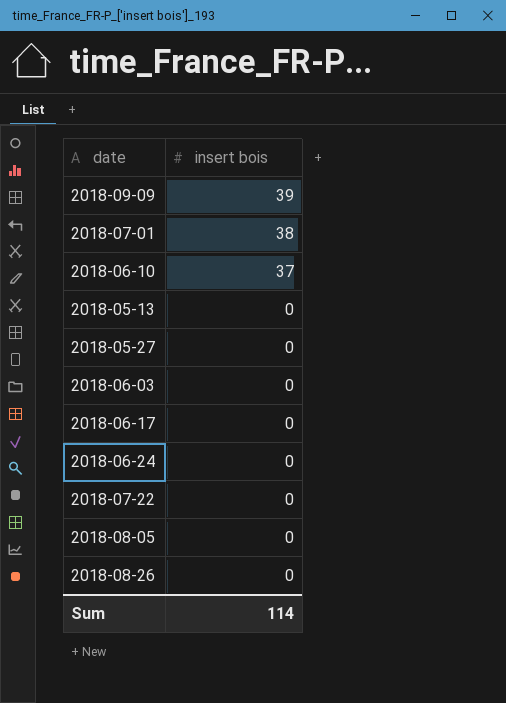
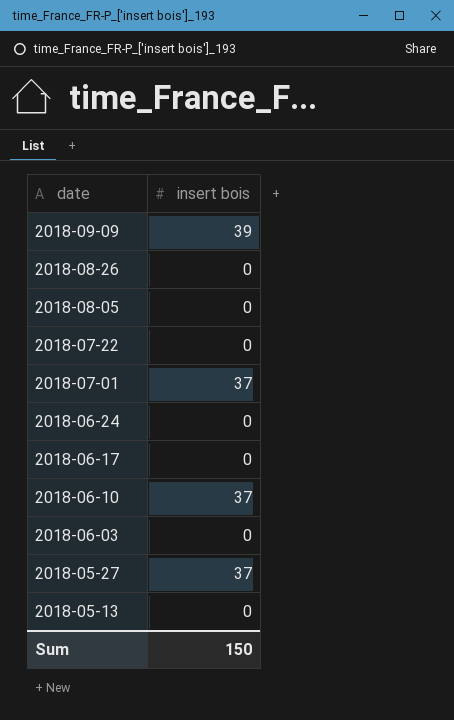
row order: insert bois descending -> date descending
2018-07-01 | insert bois: 38 -> 37
2018-05-27 | insert bois: 0 -> 37
Sum | insert bois: 114 -> 150

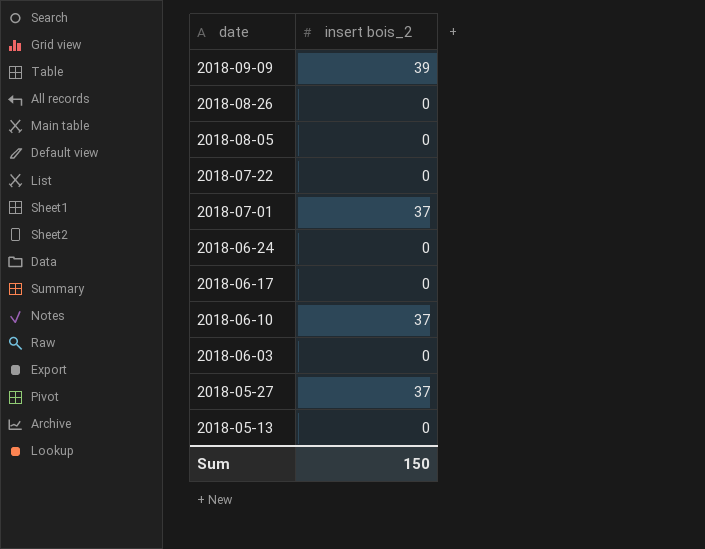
column name: insert bois -> insert bois_2

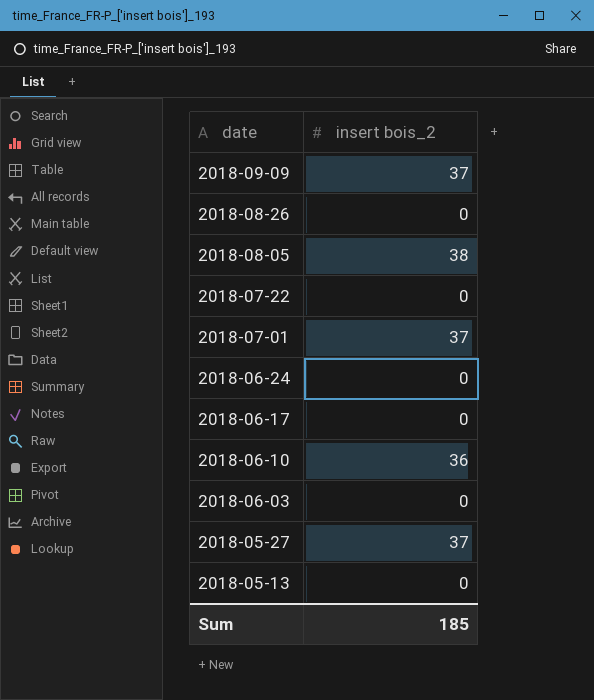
2018-09-09 | insert bois_2: 39 -> 37
2018-08-05 | insert bois_2: 0 -> 38
2018-06-10 | insert bois_2: 37 -> 36
Sum | insert bois_2: 150 -> 185

